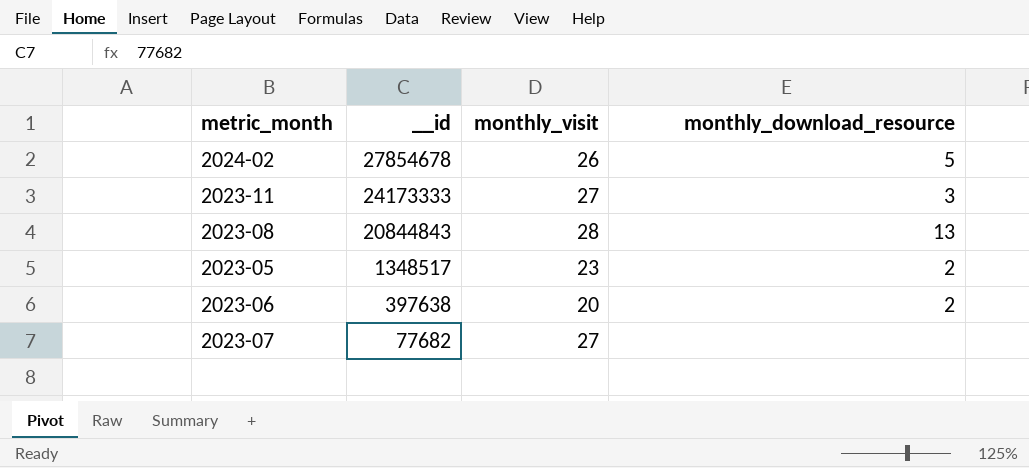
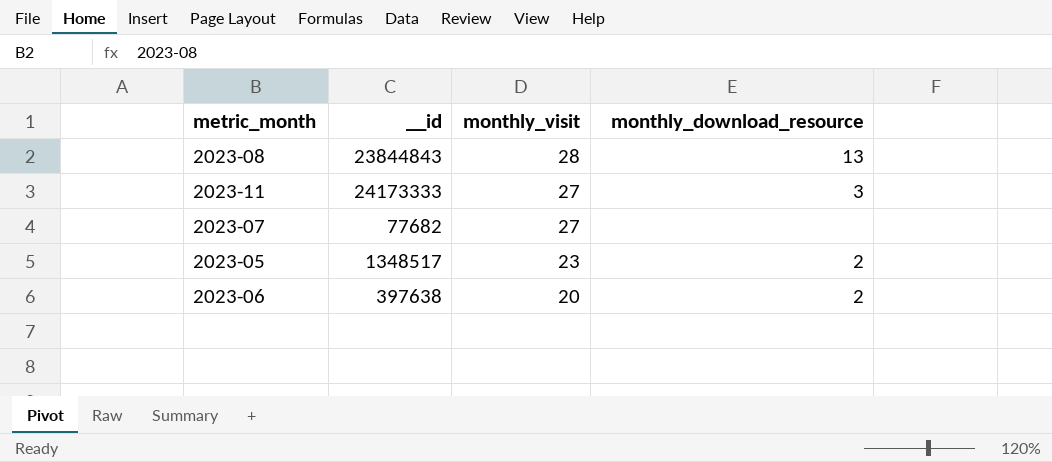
row order: __id descending -> monthly_visit descending
row 2024-02: 27854678 | 26 | 5 -> none
2023-08 | __id: 20844843 -> 23844843

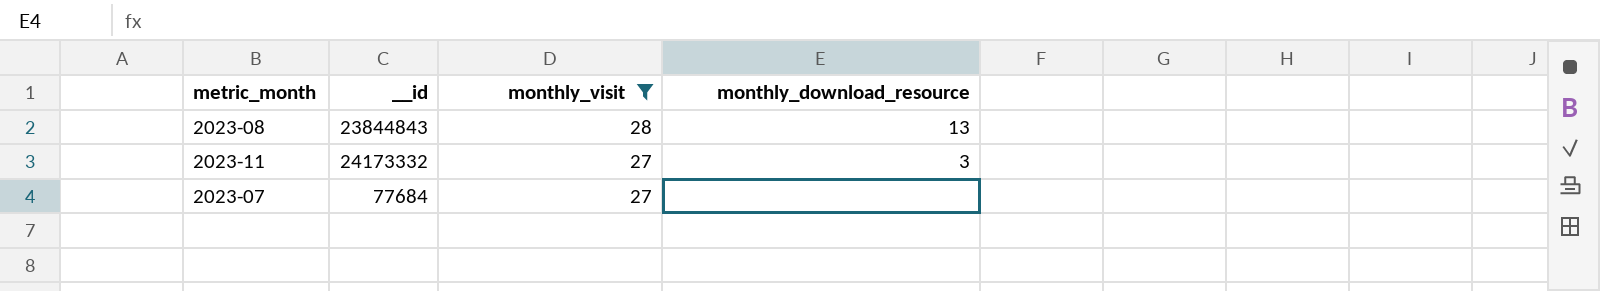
filter: none -> monthly_visit >= 27
2023-11 | __id: 24173333 -> 24173332
2023-07 | __id: 77682 -> 77684

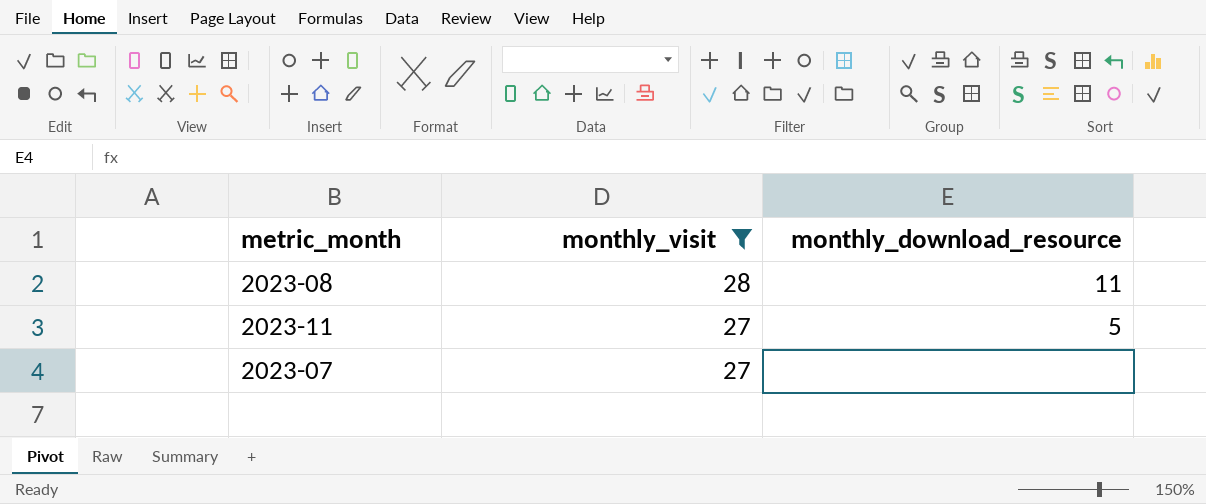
column __id | position: 2 -> none
2023-08 | monthly_download_resource: 13 -> 11
2023-11 | monthly_download_resource: 3 -> 5

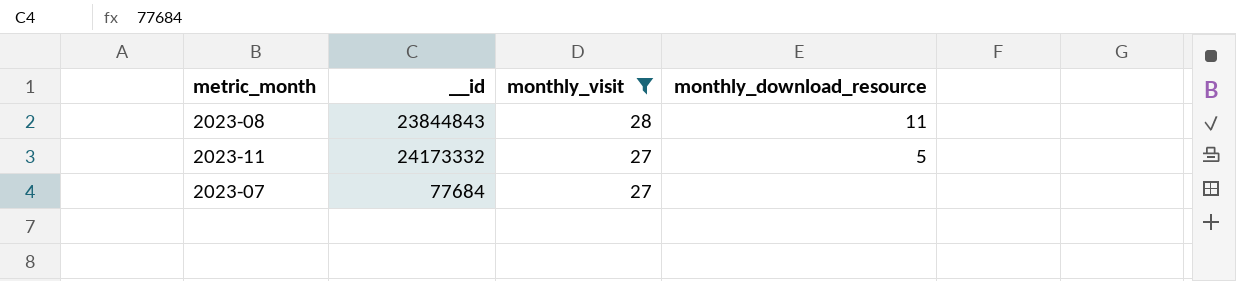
column __id | position: none -> 2

